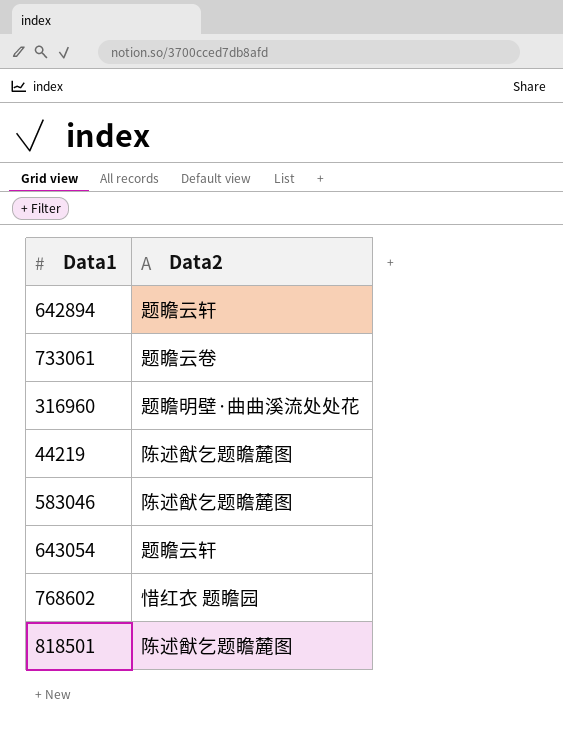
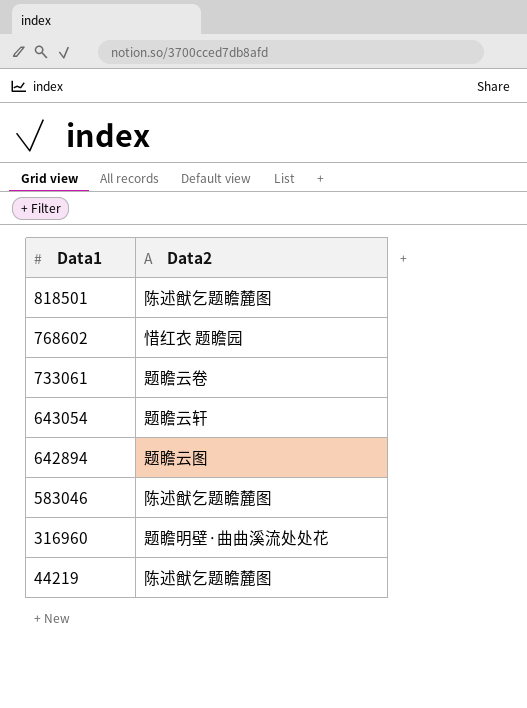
row order: none -> Data1 descending
642894 | Data2: 题瞻云轩 -> 题瞻云图

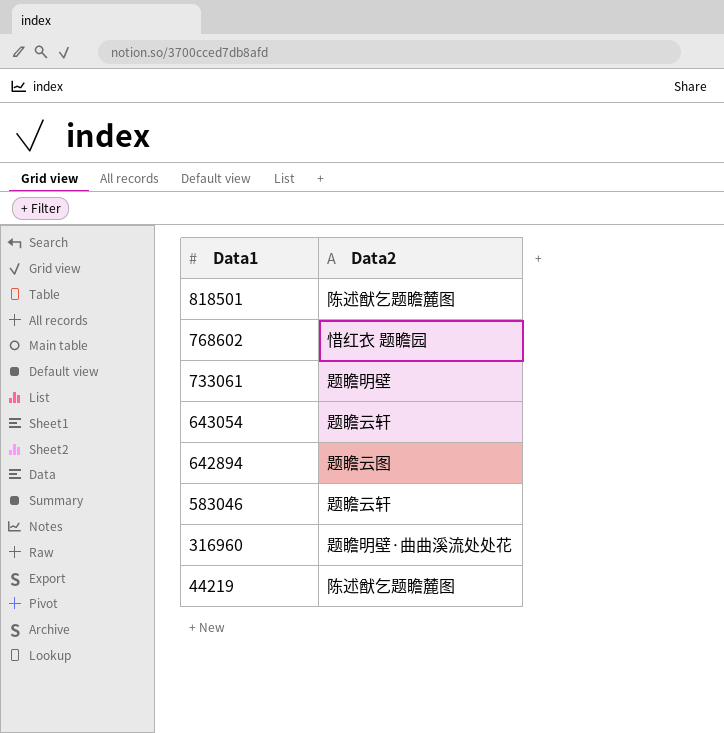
733061 | Data2: 题瞻云卷 -> 题瞻明壁
583046 | Data2: 陈述猷乞题瞻麓图 -> 题瞻云轩

